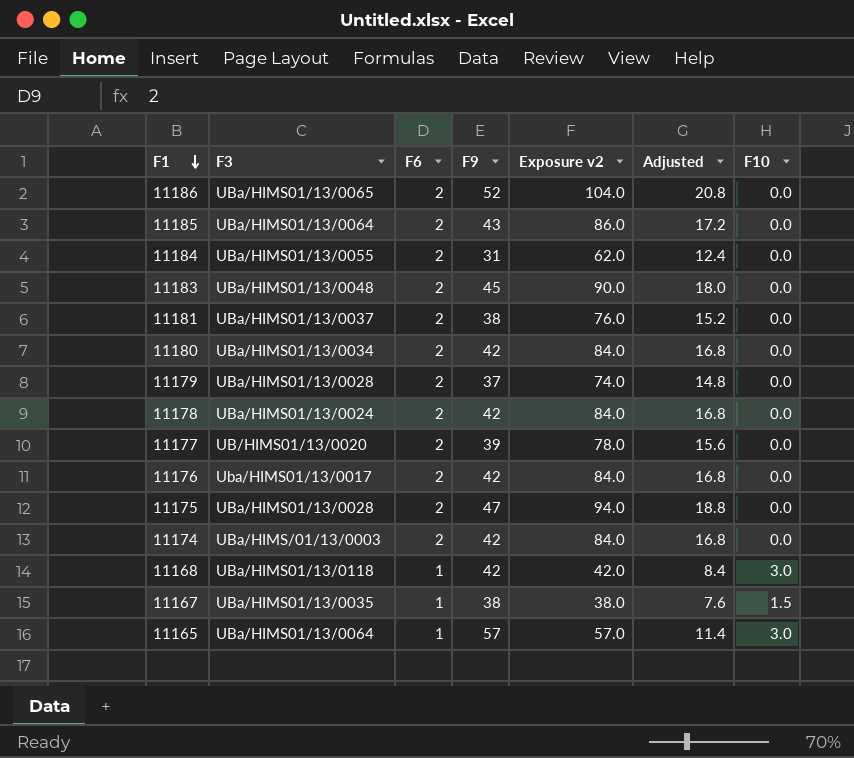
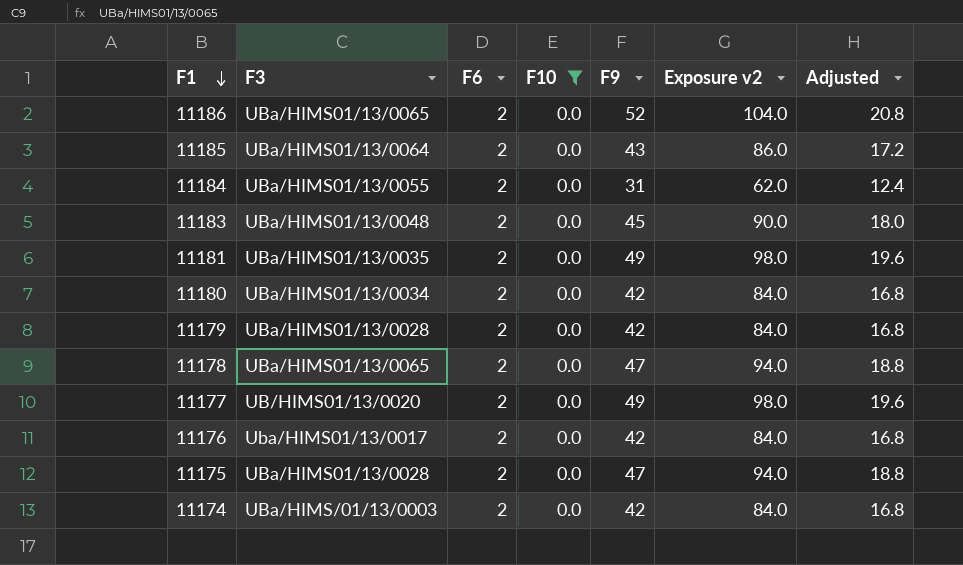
filter: none -> F10 = 0.0
column F10 | position: 7 -> 4
11181 | F3: UBa/HIMS01/13/0037 -> UBa/HIMS01/13/0035
11181 | F9: 38 -> 49
11181 | Exposure v2: 76.0 -> 98.0
11181 | Adjusted: 15.2 -> 19.6
11179 | F9: 37 -> 42
11179 | Exposure v2: 74.0 -> 84.0
11179 | Adjusted: 14.8 -> 16.8
11178 | F3: UBa/HIMS01/13/0024 -> UBa/HIMS01/13/0065
11178 | F9: 42 -> 47
11178 | Exposure v2: 84.0 -> 94.0
11178 | Adjusted: 16.8 -> 18.8
11177 | F9: 39 -> 49
11177 | Exposure v2: 78.0 -> 98.0
11177 | Adjusted: 15.6 -> 19.6

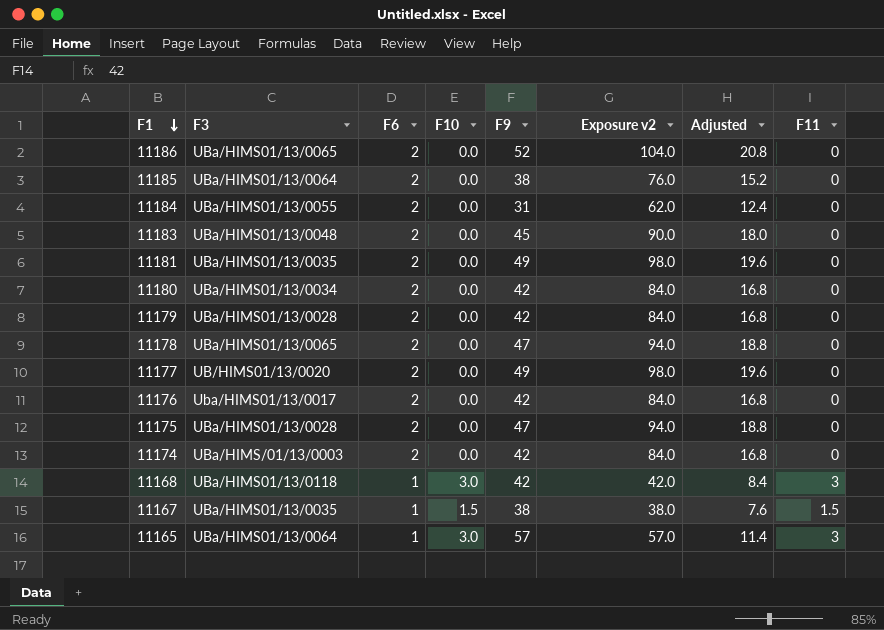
filter: F10 = 0.0 -> none
column F11 | position: none -> 8
11185 | F9: 43 -> 38
11185 | Exposure v2: 86.0 -> 76.0
11185 | Adjusted: 17.2 -> 15.2

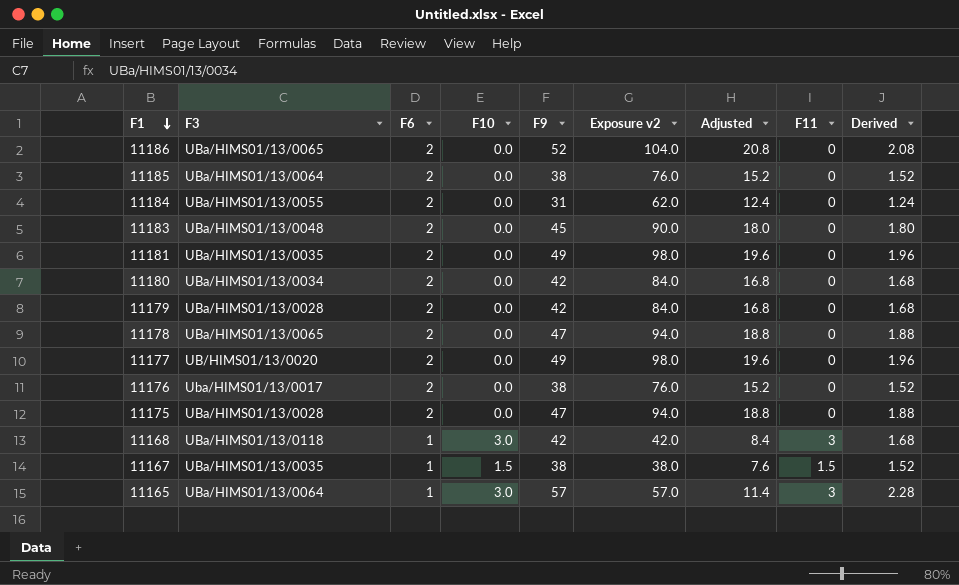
column Derived | formula: none -> [F9] * 0.04
row 11174: UBa/HIMS/01/13/0003 | 2 | 0.0 | 42 | 84.0 | 16.8 | 0 -> none
11176 | F9: 42 -> 38
11176 | Exposure v2: 84.0 -> 76.0
11176 | Adjusted: 16.8 -> 15.2

